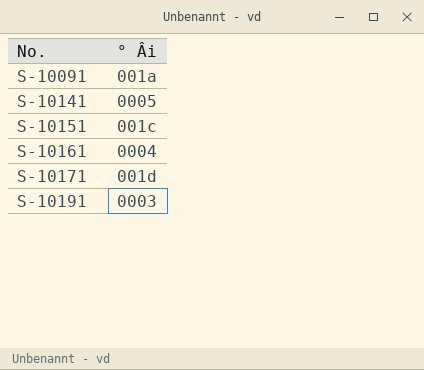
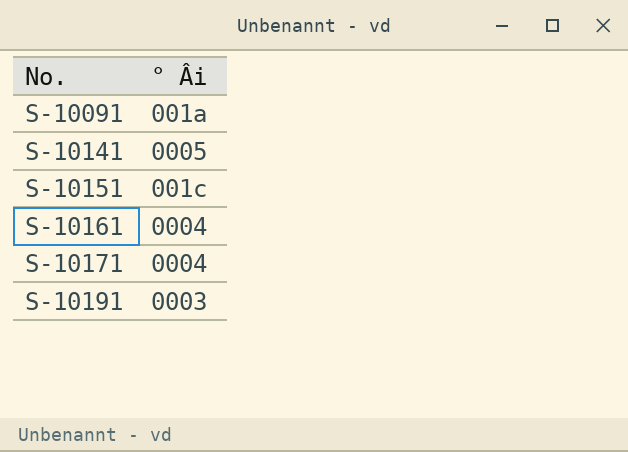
S-10171 | ° Âi: 001d -> 0004

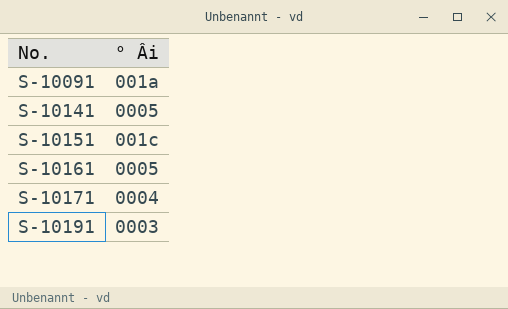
S-10161 | ° Âi: 0004 -> 0005

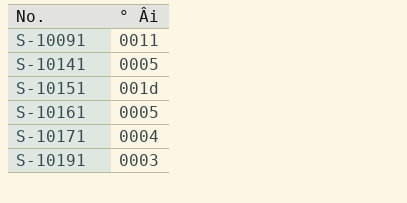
S-10091 | ° Âi: 001a -> 0011
S-10151 | ° Âi: 001c -> 001d

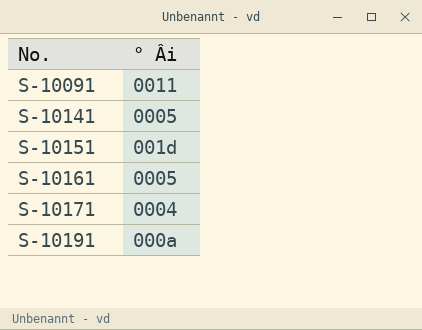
S-10191 | ° Âi: 0003 -> 000a

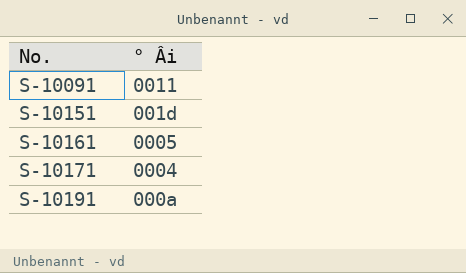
row S-10141: 0005 -> none

